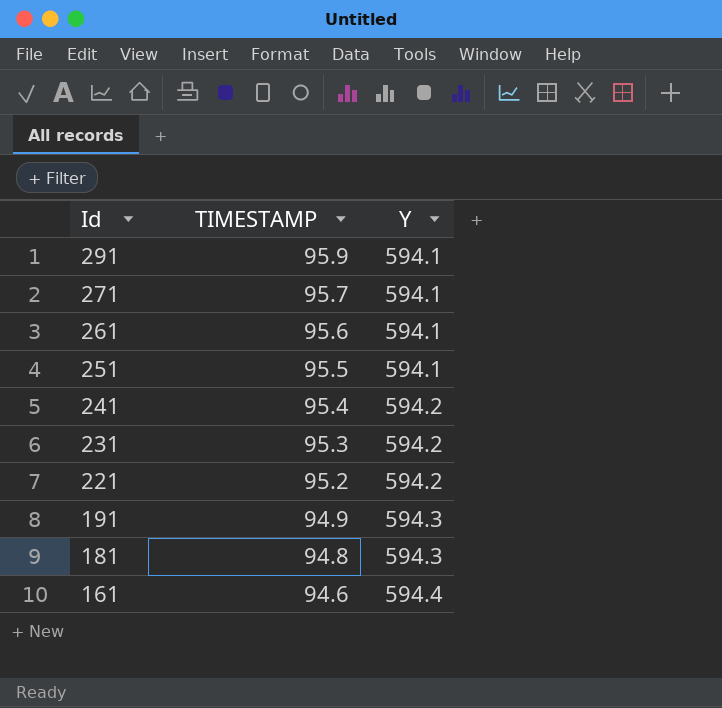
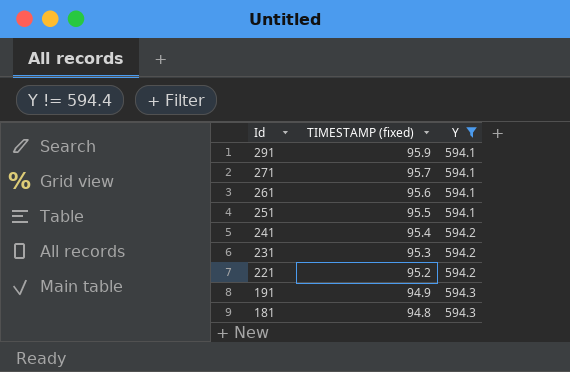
filter: none -> Y != 594.4
column name: TIMESTAMP -> TIMESTAMP (fixed)

